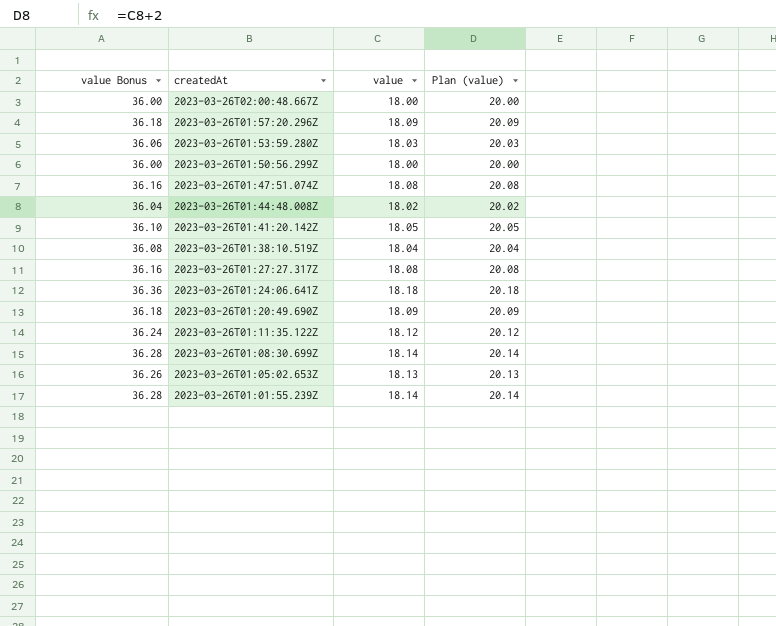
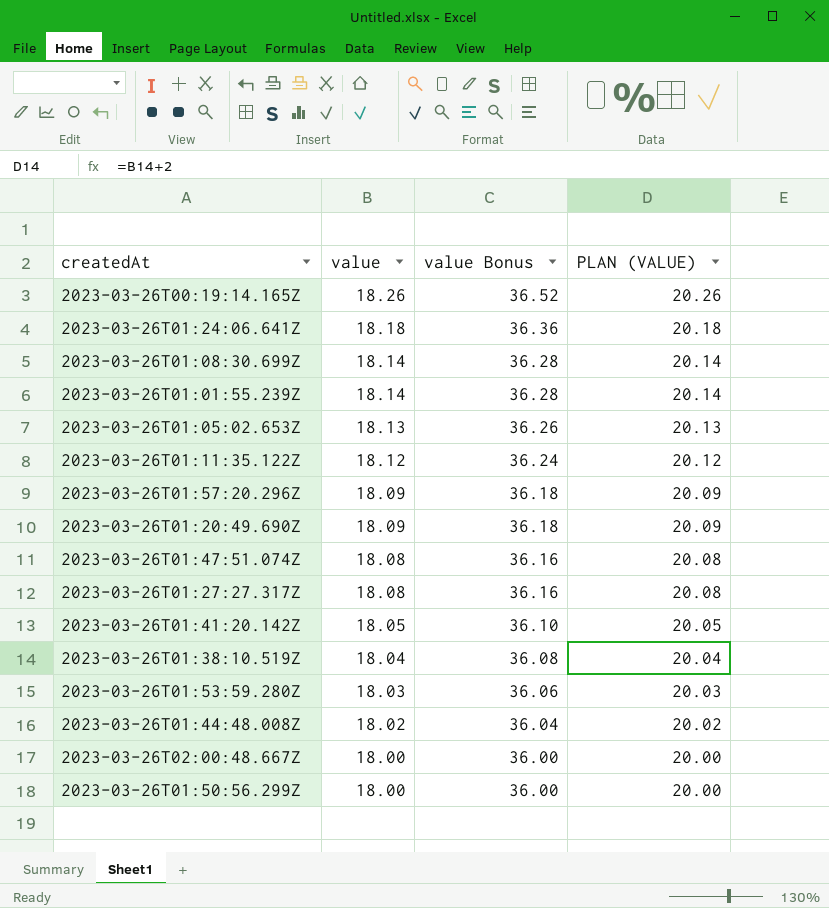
row order: createdAt descending -> value descending
column value Bonus | position: 1 -> 3
column name: Plan (value) -> PLAN (VALUE)
row 2023-03-26T00:19:14.165Z: none -> 18.26 | 36.52 | 20.26

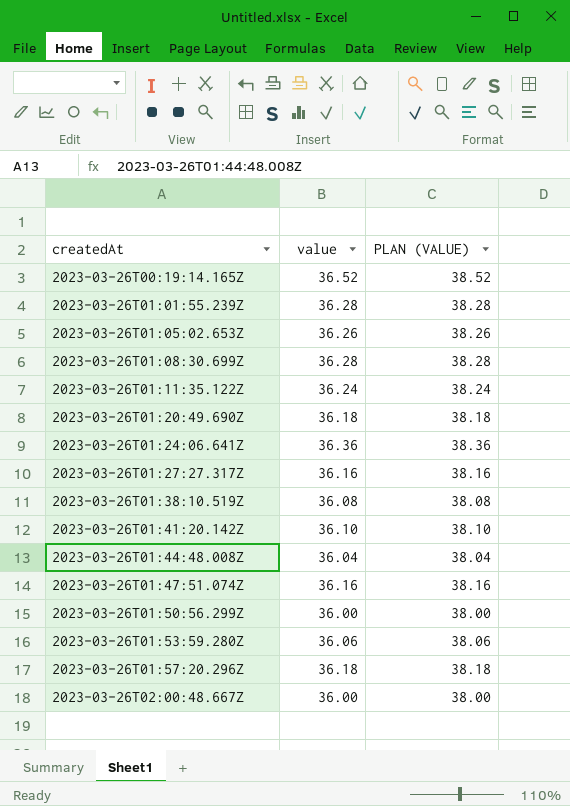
row order: value descending -> createdAt ascending
column value Bonus | formula: [value] * 2 -> none
2023-03-26T00:19:14.165Z | value: 18.26 -> 36.52
2023-03-26T00:19:14.165Z | PLAN (VALUE): 20.26 -> 38.52
2023-03-26T01:01:55.239Z | value: 18.14 -> 36.28
2023-03-26T01:01:55.239Z | PLAN (VALUE): 20.14 -> 38.28
2023-03-26T01:05:02.653Z | value: 18.13 -> 36.26
2023-03-26T01:05:02.653Z | PLAN (VALUE): 20.13 -> 38.26
2023-03-26T01:08:30.699Z | value: 18.14 -> 36.28
2023-03-26T01:08:30.699Z | PLAN (VALUE): 20.14 -> 38.28
2023-03-26T01:11:35.122Z | value: 18.12 -> 36.24
2023-03-26T01:11:35.122Z | PLAN (VALUE): 20.12 -> 38.24
2023-03-26T01:20:49.690Z | value: 18.09 -> 36.18
2023-03-26T01:20:49.690Z | PLAN (VALUE): 20.09 -> 38.18
2023-03-26T01:24:06.641Z | value: 18.18 -> 36.36
2023-03-26T01:24:06.641Z | PLAN (VALUE): 20.18 -> 38.36
2023-03-26T01:27:27.317Z | value: 18.08 -> 36.16
2023-03-26T01:27:27.317Z | PLAN (VALUE): 20.08 -> 38.16
2023-03-26T01:38:10.519Z | value: 18.04 -> 36.08
2023-03-26T01:38:10.519Z | PLAN (VALUE): 20.04 -> 38.08
2023-03-26T01:41:20.142Z | value: 18.05 -> 36.10
2023-03-26T01:41:20.142Z | PLAN (VALUE): 20.05 -> 38.10
2023-03-26T01:44:48.008Z | value: 18.02 -> 36.04
2023-03-26T01:44:48.008Z | PLAN (VALUE): 20.02 -> 38.04
2023-03-26T01:47:51.074Z | value: 18.08 -> 36.16
2023-03-26T01:47:51.074Z | PLAN (VALUE): 20.08 -> 38.16
2023-03-26T01:50:56.299Z | value: 18.00 -> 36.00
2023-03-26T01:50:56.299Z | PLAN (VALUE): 20.00 -> 38.00
2023-03-26T01:53:59.280Z | value: 18.03 -> 36.06
2023-03-26T01:53:59.280Z | PLAN (VALUE): 20.03 -> 38.06
2023-03-26T01:57:20.296Z | value: 18.09 -> 36.18
2023-03-26T01:57:20.296Z | PLAN (VALUE): 20.09 -> 38.18
2023-03-26T02:00:48.667Z | value: 18.00 -> 36.00
2023-03-26T02:00:48.667Z | PLAN (VALUE): 20.00 -> 38.00

